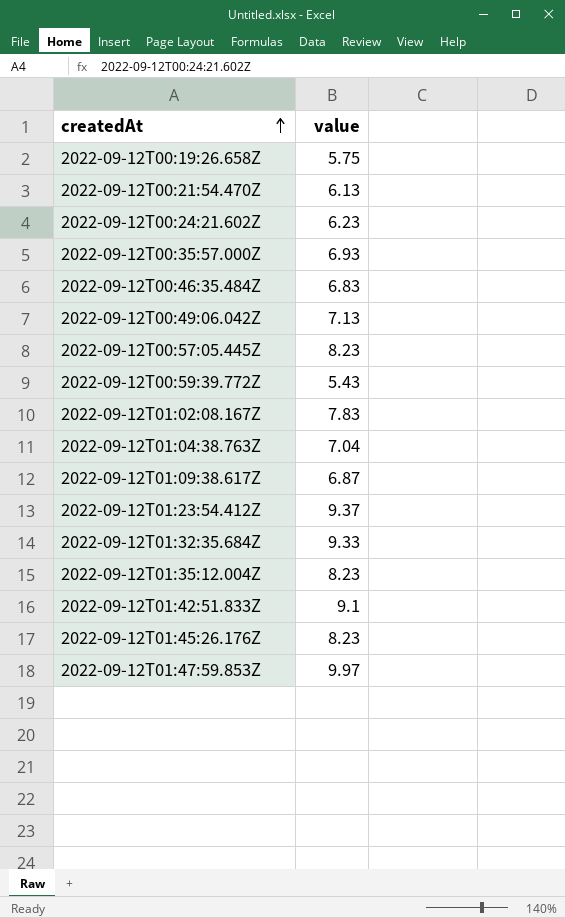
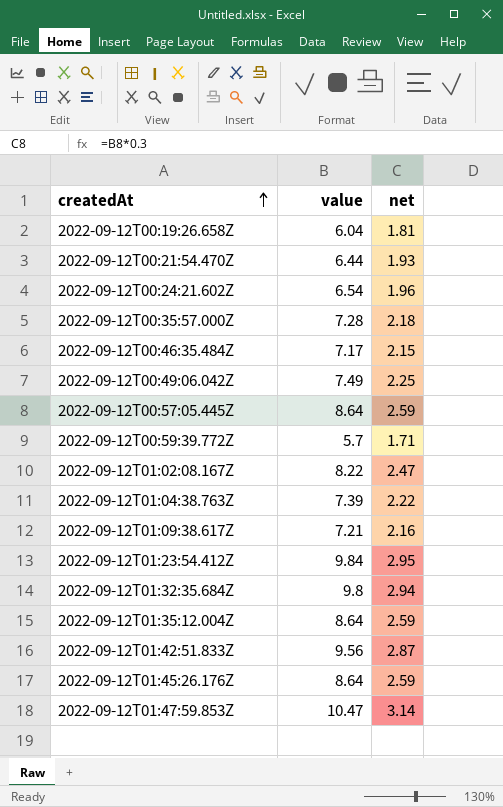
column net | formula: none -> [value] * 0.3
2022-09-12T00:19:26.658Z | value: 5.75 -> 6.04
2022-09-12T00:21:54.470Z | value: 6.13 -> 6.44
2022-09-12T00:24:21.602Z | value: 6.23 -> 6.54
2022-09-12T00:35:57.000Z | value: 6.93 -> 7.28
2022-09-12T00:46:35.484Z | value: 6.83 -> 7.17
2022-09-12T00:49:06.042Z | value: 7.13 -> 7.49
2022-09-12T00:57:05.445Z | value: 8.23 -> 8.64
2022-09-12T00:59:39.772Z | value: 5.43 -> 5.7
2022-09-12T01:02:08.167Z | value: 7.83 -> 8.22
2022-09-12T01:04:38.763Z | value: 7.04 -> 7.39
2022-09-12T01:09:38.617Z | value: 6.87 -> 7.21
2022-09-12T01:23:54.412Z | value: 9.37 -> 9.84
2022-09-12T01:32:35.684Z | value: 9.33 -> 9.8
2022-09-12T01:35:12.004Z | value: 8.23 -> 8.64
2022-09-12T01:42:51.833Z | value: 9.1 -> 9.56
2022-09-12T01:45:26.176Z | value: 8.23 -> 8.64
2022-09-12T01:47:59.853Z | value: 9.97 -> 10.47

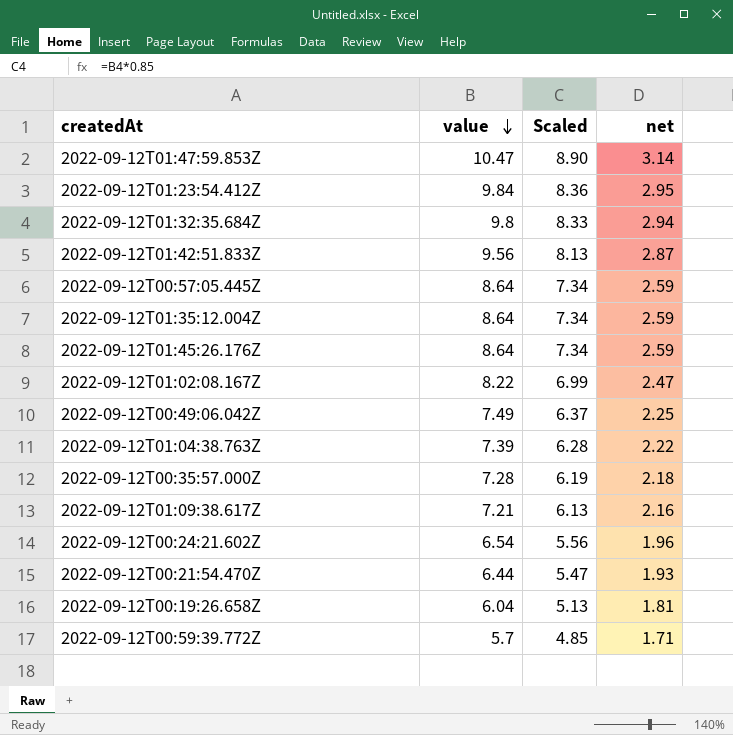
row order: createdAt ascending -> value descending
column Scaled | formula: none -> [value] * 0.85
row 2022-09-12T00:46:35.484Z: 7.17 | 2.15 -> none

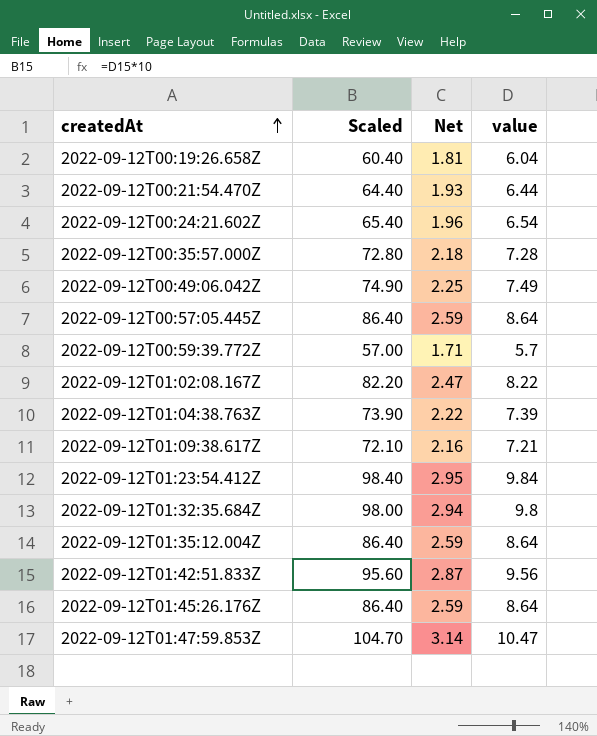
row order: value descending -> createdAt ascending
column Scaled | formula: [value] * 0.85 -> [value] * 10
column name: net -> Net
column value | position: 2 -> 4

